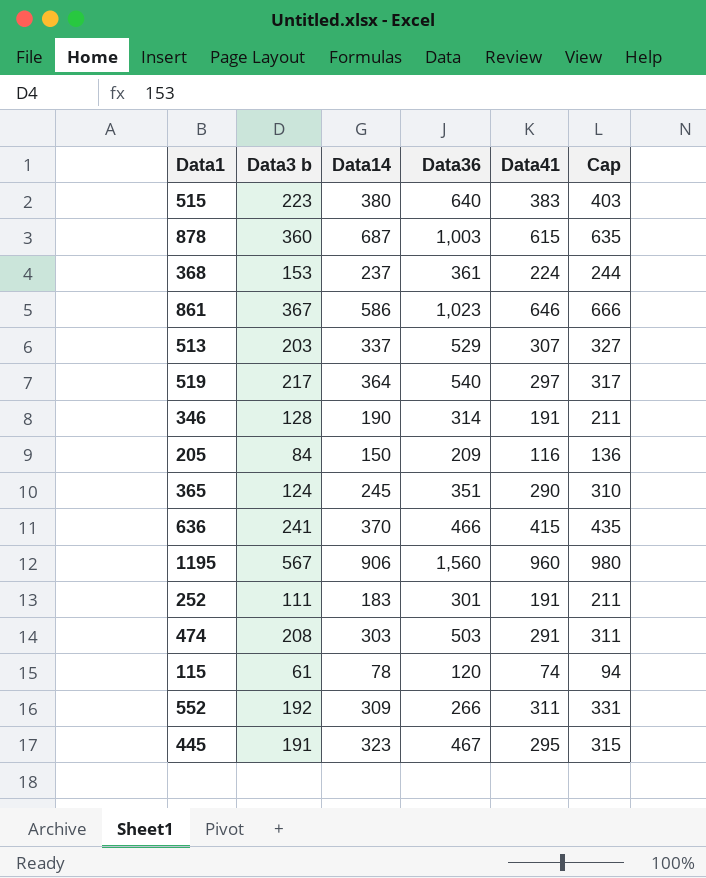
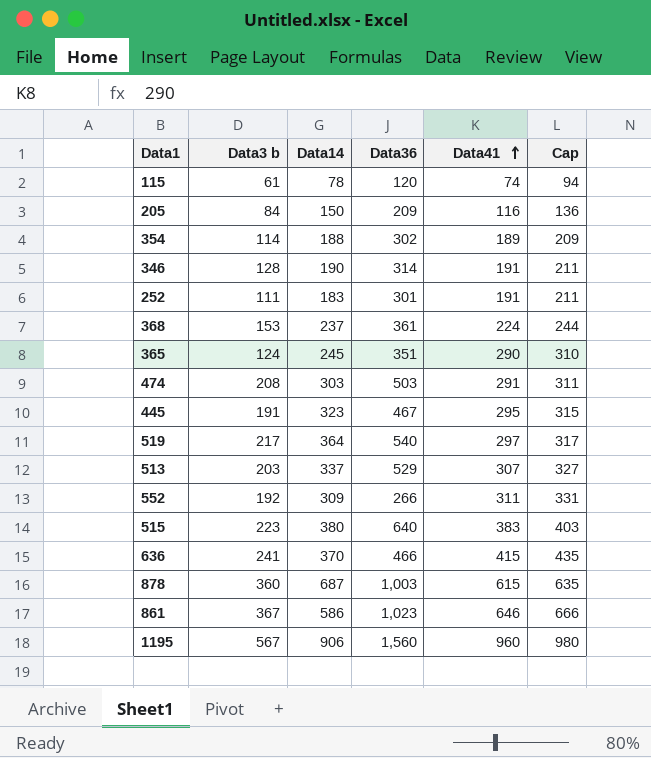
row order: none -> Data41 ascending
row 354: none -> 114 | 188 | 302 | 189 | 209

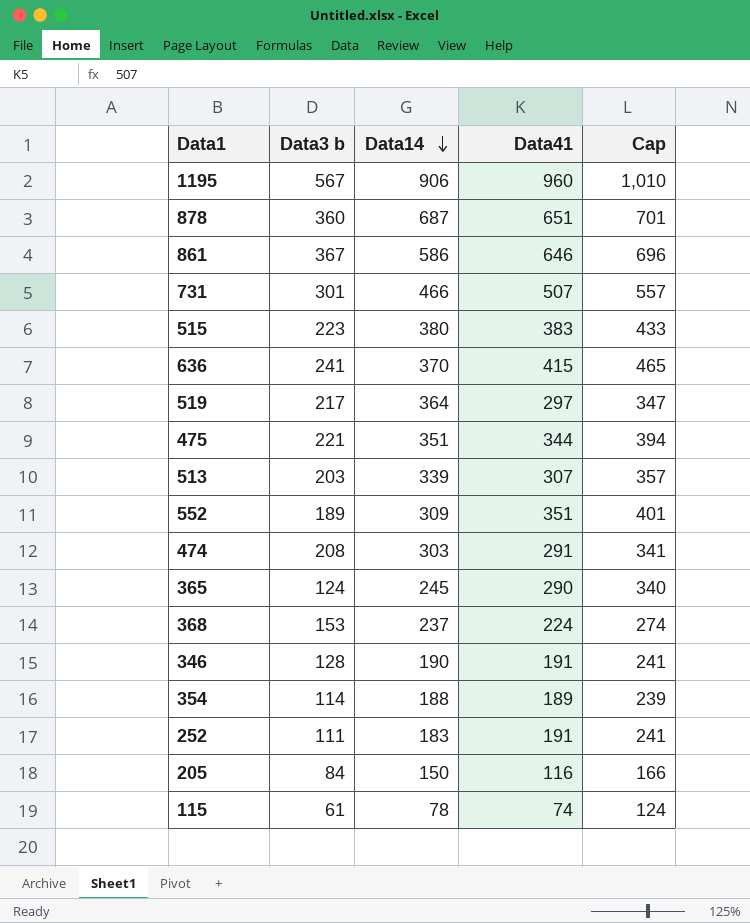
row order: Data41 ascending -> Data14 descending
column Data36 | position: 4 -> none
column Cap | formula: [Data41] + 20 -> [Data41] + 50
row 445: 191 | 323 | 467 | 295 | 315 -> none
878 | Data41: 615 -> 651
row 731: none -> 301 | 466 | 507 | 557
row 475: none -> 221 | 351 | 344 | 394
513 | Data14: 337 -> 339
552 | Data3 b: 192 -> 189
552 | Data41: 311 -> 351

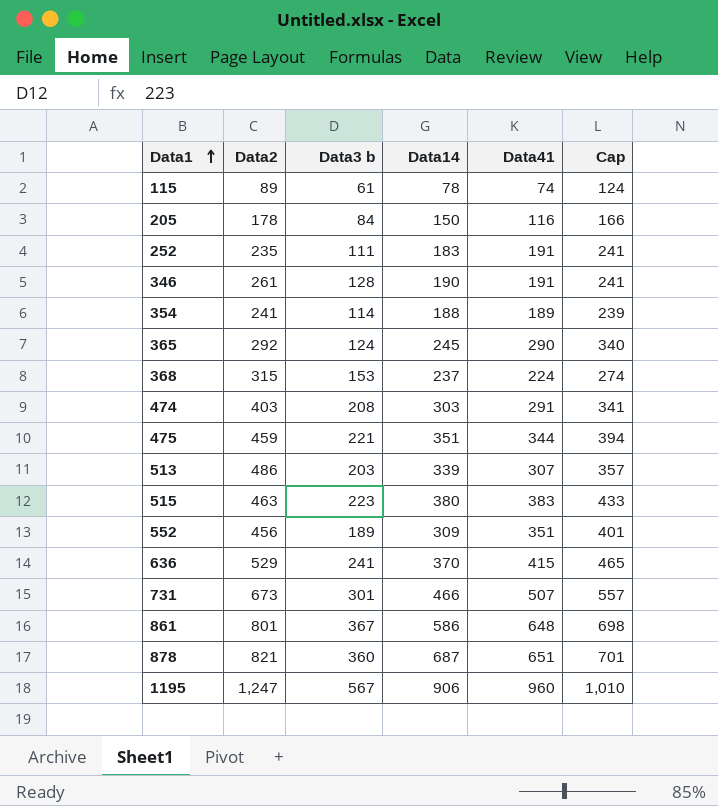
row order: Data14 descending -> Data1 ascending
column Data2 | position: none -> 2
row 519: 217 | 364 | 297 | 347 -> none
861 | Data41: 646 -> 648
861 | Cap: 696 -> 698

